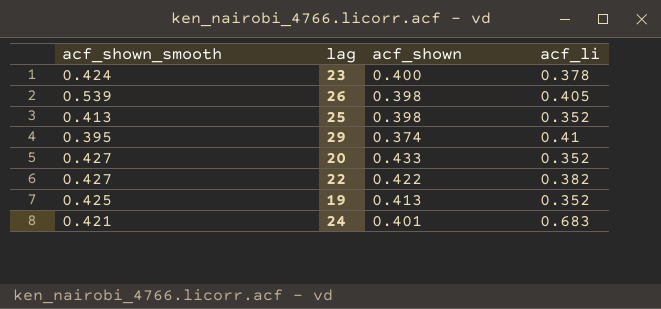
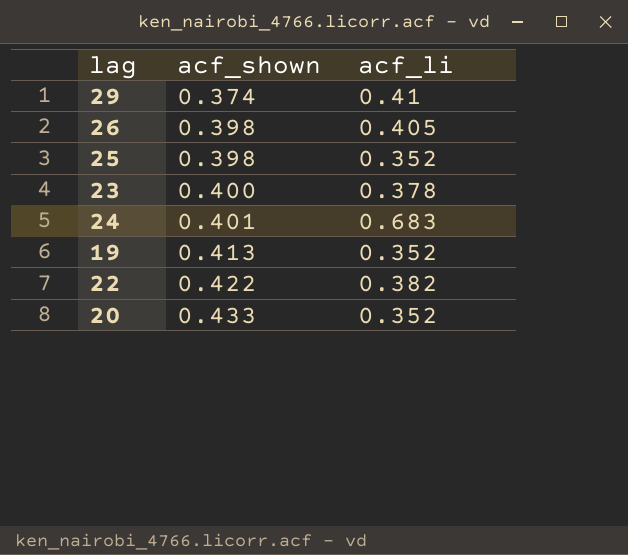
row order: none -> acf_shown ascending
column acf_shown_smooth | position: 1 -> none

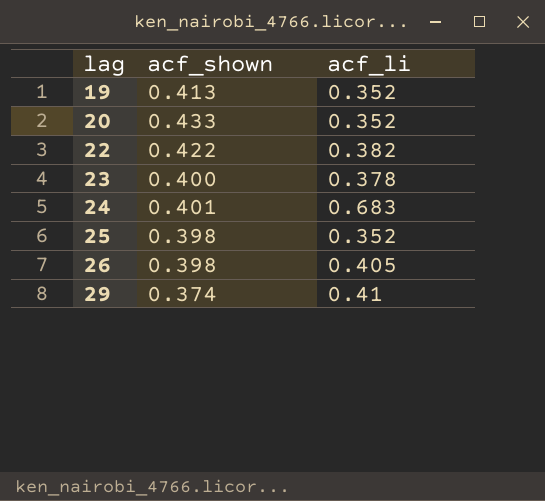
row order: acf_shown ascending -> lag ascending

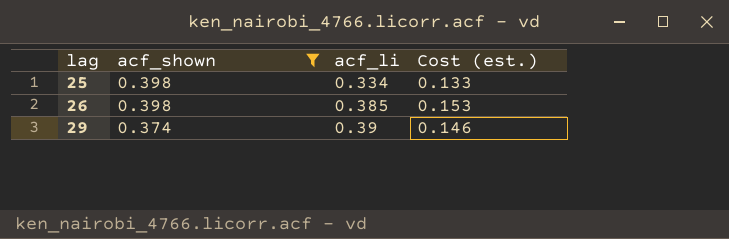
filter: none -> acf_shown <= 0.398
column Cost (est.) | formula: none -> [acf_shown] * [acf_li]
25 | acf_li: 0.352 -> 0.334
26 | acf_li: 0.405 -> 0.385
29 | acf_li: 0.41 -> 0.39

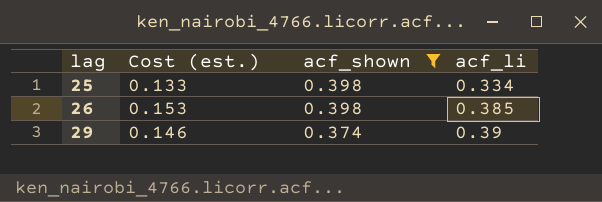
column Cost (est.) | position: 4 -> 2

